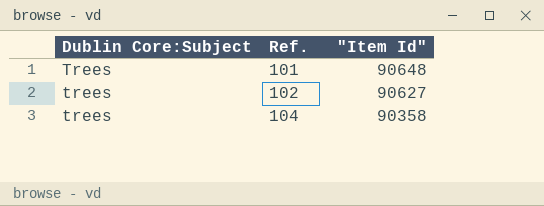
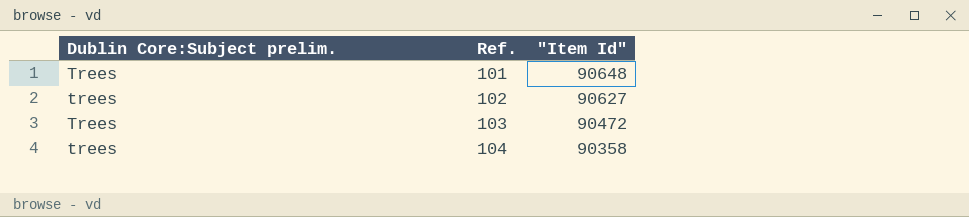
column name: Dublin Core:Subject -> Dublin Core:Subject prelim.
row 103: none -> Trees | 90472

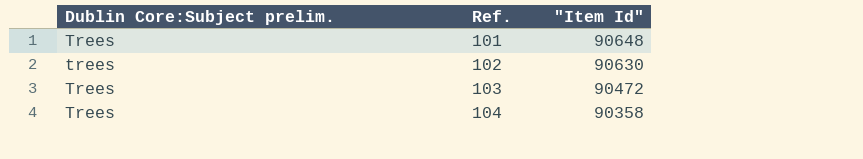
102 | "Item Id": 90627 -> 90630
104 | Dublin Core:Subject prelim.: trees -> Trees

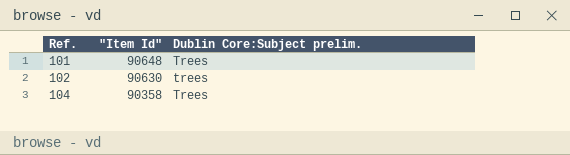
column Dublin Core:Subject prelim. | position: 1 -> 3
row 103: Trees | 90472 -> none

